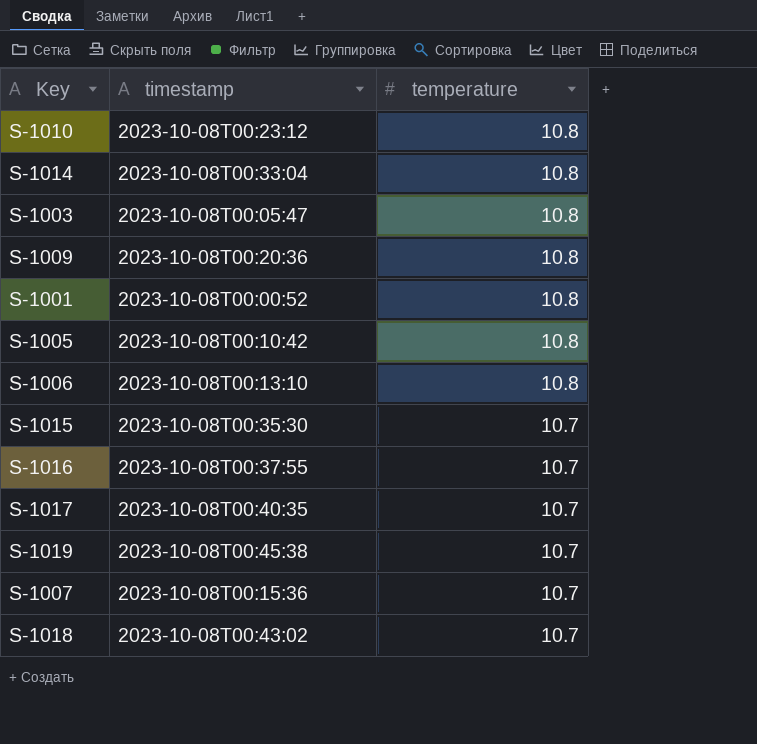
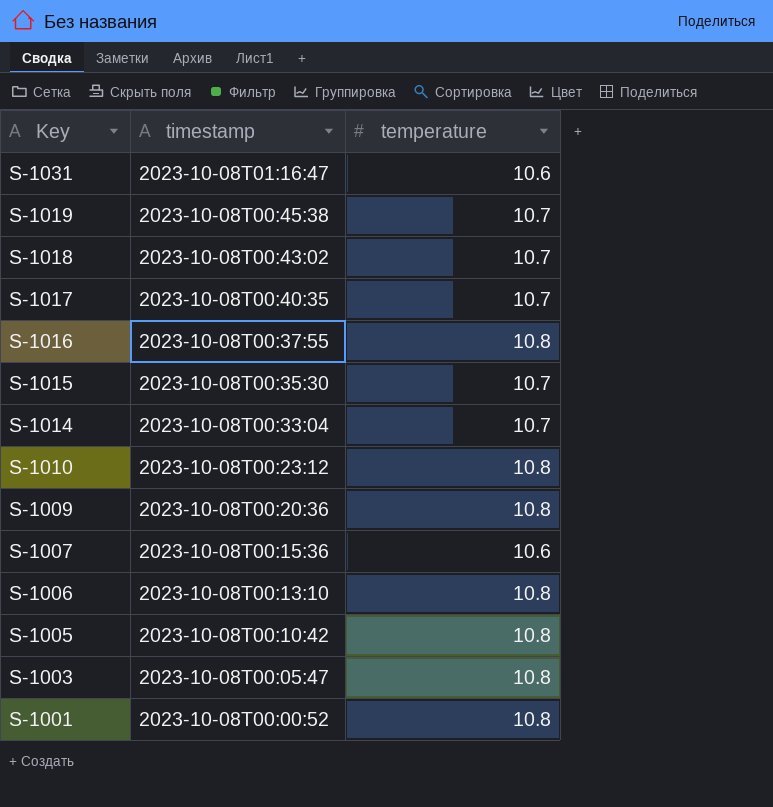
row order: temperature descending -> Key descending
row S-1031: none -> 2023-10-08T01:16:47 | 10.6
S-1016 | temperature: 10.7 -> 10.8
S-1014 | temperature: 10.8 -> 10.7
S-1007 | temperature: 10.7 -> 10.6

